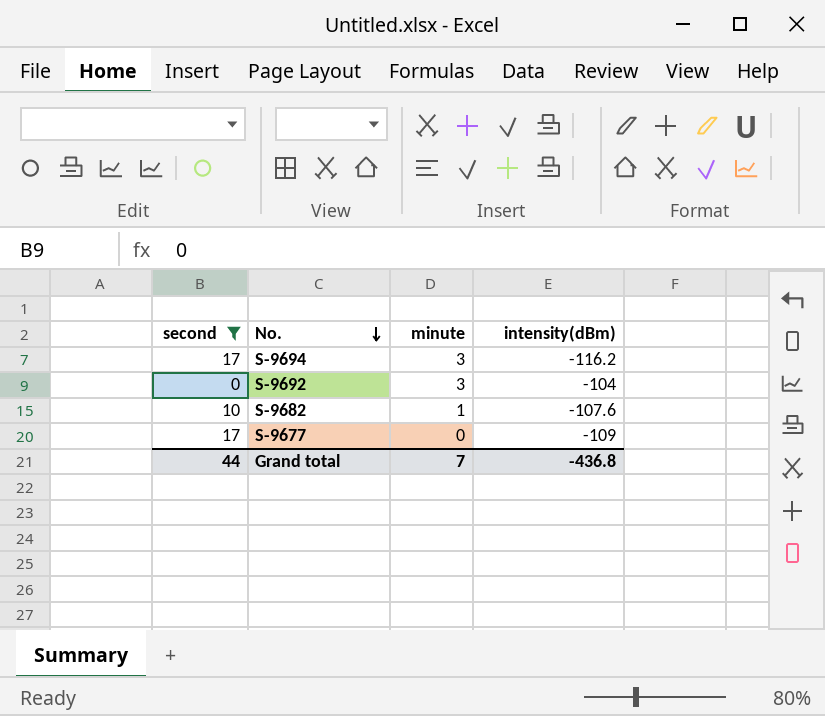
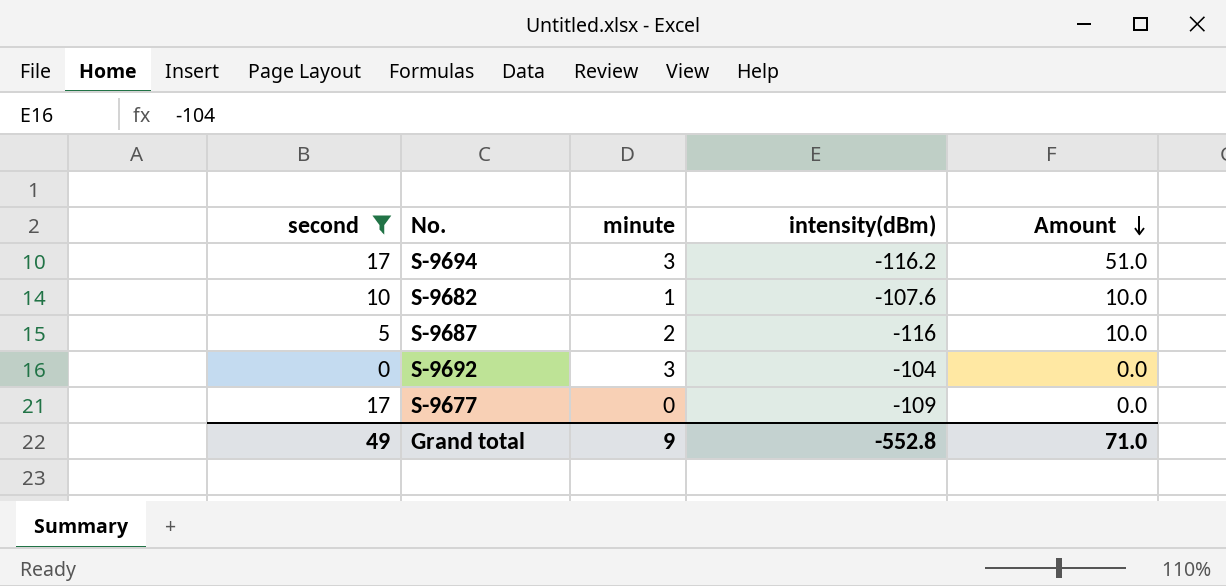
row order: No. descending -> Amount descending
column Amount | formula: none -> [second] * [minute]
row S-9687: none -> 5 | 2 | -116 | 10.0
Grand total | second: 44 -> 49
Grand total | minute: 7 -> 9
Grand total | intensity(dBm): -436.8 -> -552.8

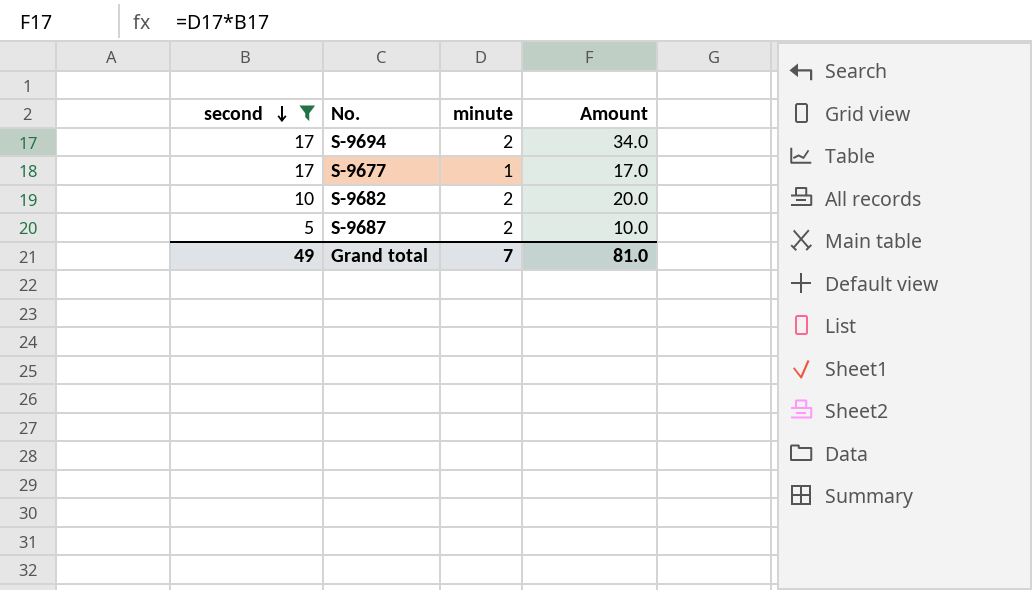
row order: Amount descending -> second descending
column intensity(dBm) | position: 4 -> none
row S-9692: 0 | 3 | -104 | 0.0 -> none
S-9694 | minute: 3 -> 2
S-9694 | Amount: 51.0 -> 34.0
S-9677 | minute: 0 -> 1
S-9677 | Amount: 0.0 -> 17.0
S-9682 | minute: 1 -> 2
S-9682 | Amount: 10.0 -> 20.0
Grand total | minute: 9 -> 7
Grand total | Amount: 71.0 -> 81.0

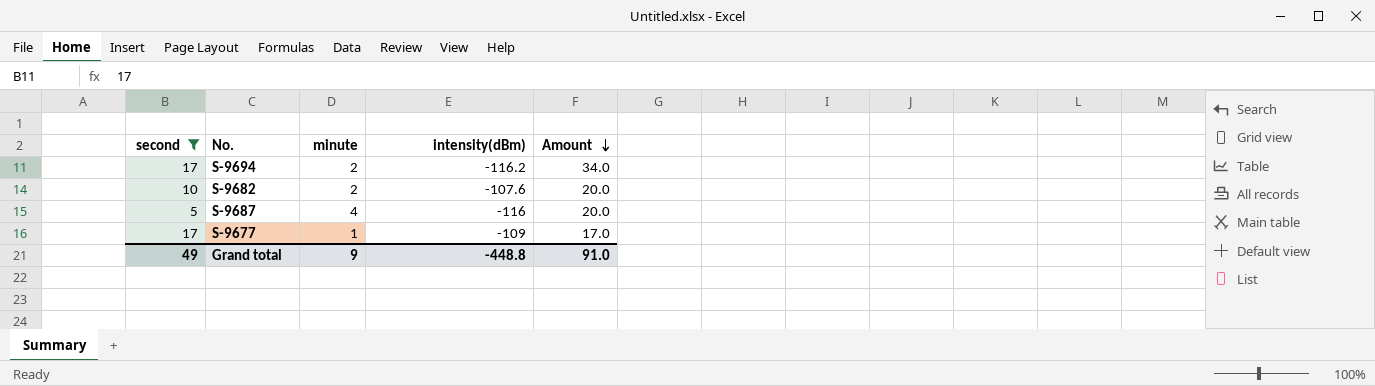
row order: second descending -> Amount descending
column intensity(dBm) | position: none -> 4
S-9687 | minute: 2 -> 4
S-9687 | Amount: 10.0 -> 20.0
Grand total | minute: 7 -> 9
Grand total | Amount: 81.0 -> 91.0

